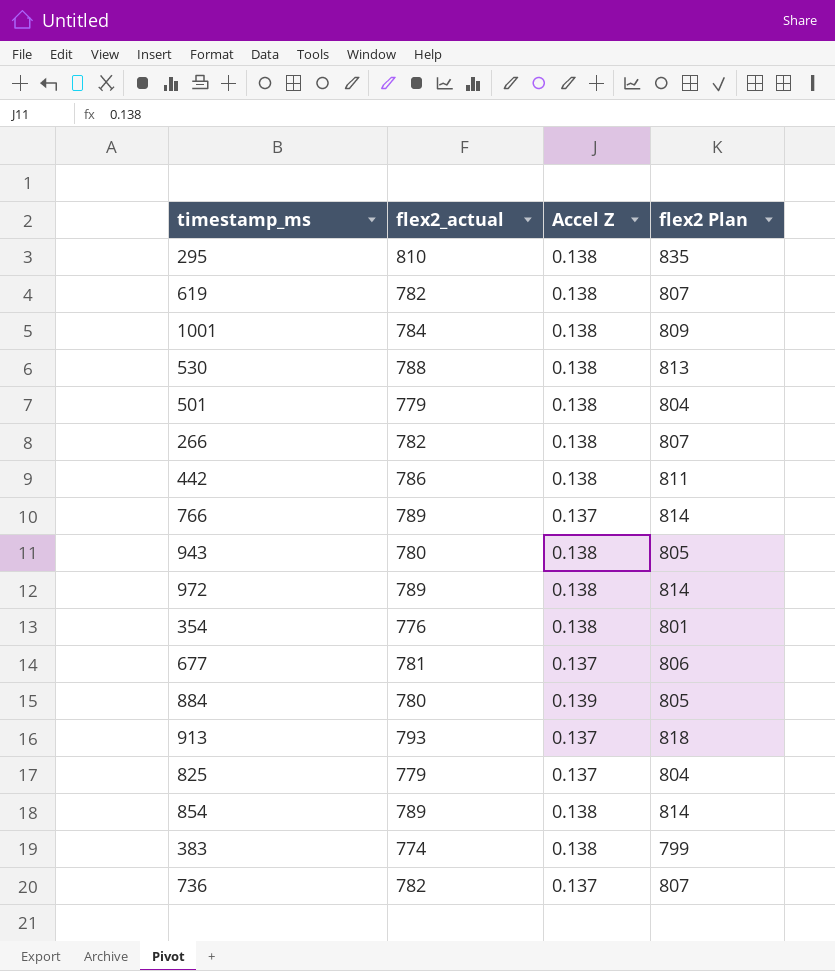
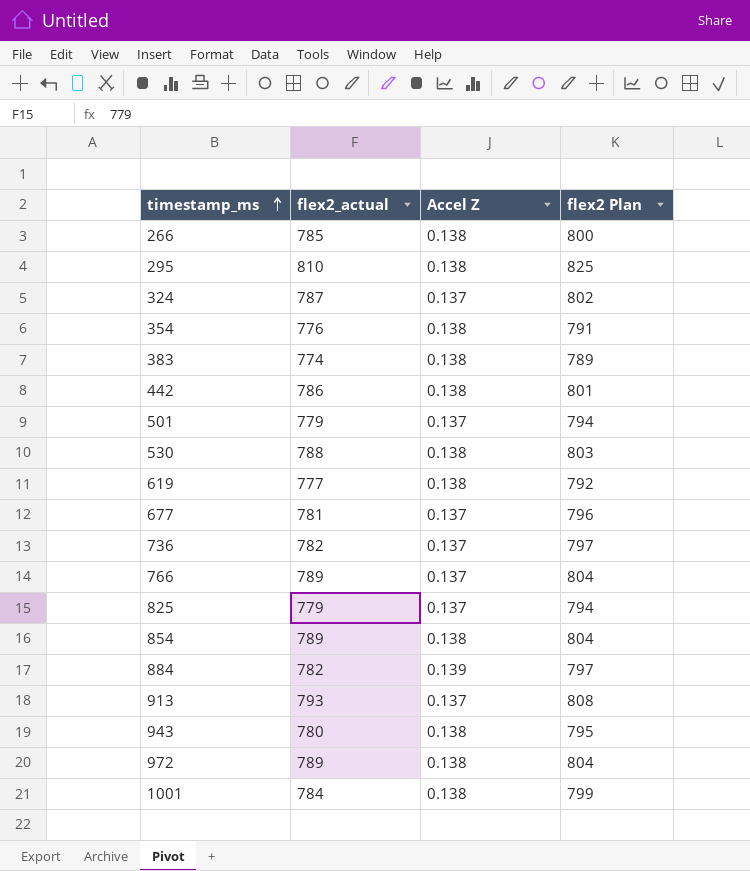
row order: none -> timestamp_ms ascending
column flex2 Plan | formula: [flex2_actual] + 25 -> [flex2_actual] + 15
266 | flex2_actual: 782 -> 785
row 324: none -> 787 | 0.137 | 802
501 | Accel Z: 0.138 -> 0.137
619 | flex2_actual: 782 -> 777
884 | flex2_actual: 780 -> 782

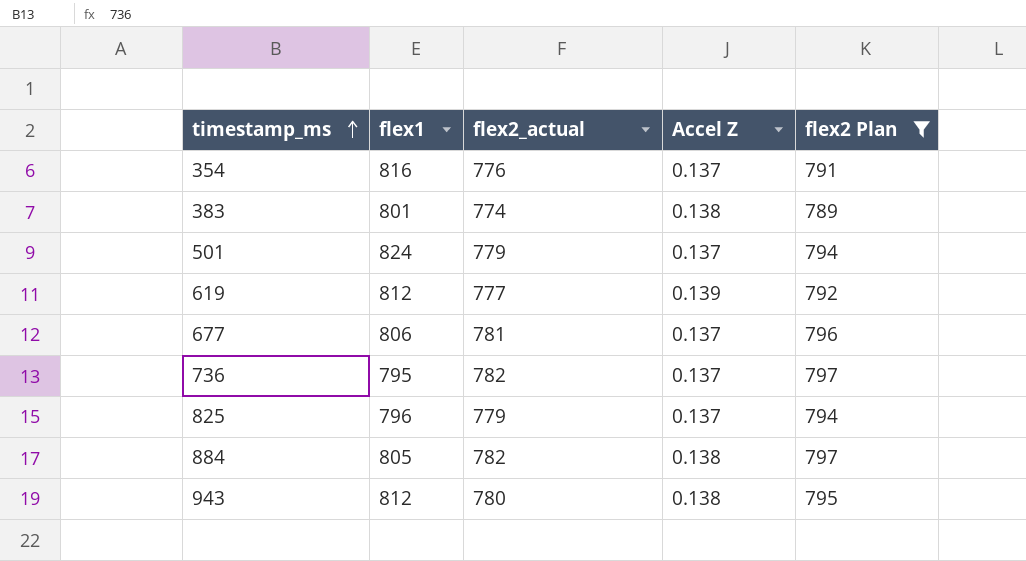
filter: none -> flex2 Plan <= 797
column flex1 | position: none -> 2
354 | Accel Z: 0.138 -> 0.137
619 | Accel Z: 0.138 -> 0.139
884 | Accel Z: 0.139 -> 0.138

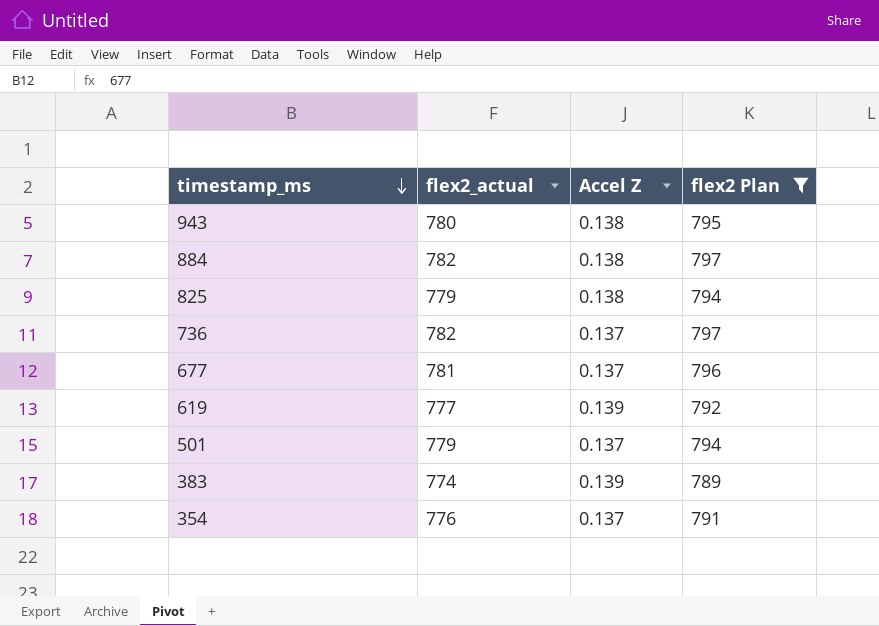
row order: timestamp_ms ascending -> timestamp_ms descending
column flex1 | position: 2 -> none
825 | Accel Z: 0.137 -> 0.138
383 | Accel Z: 0.138 -> 0.139

